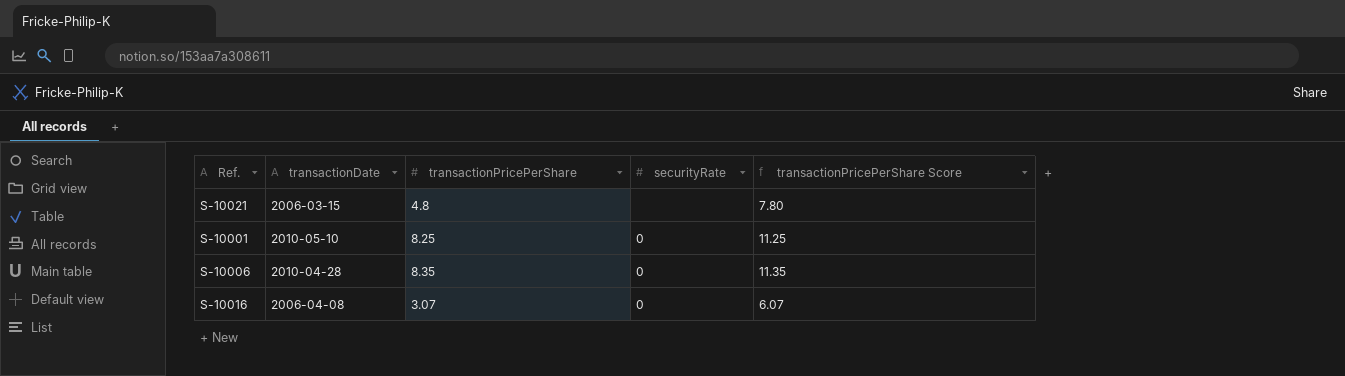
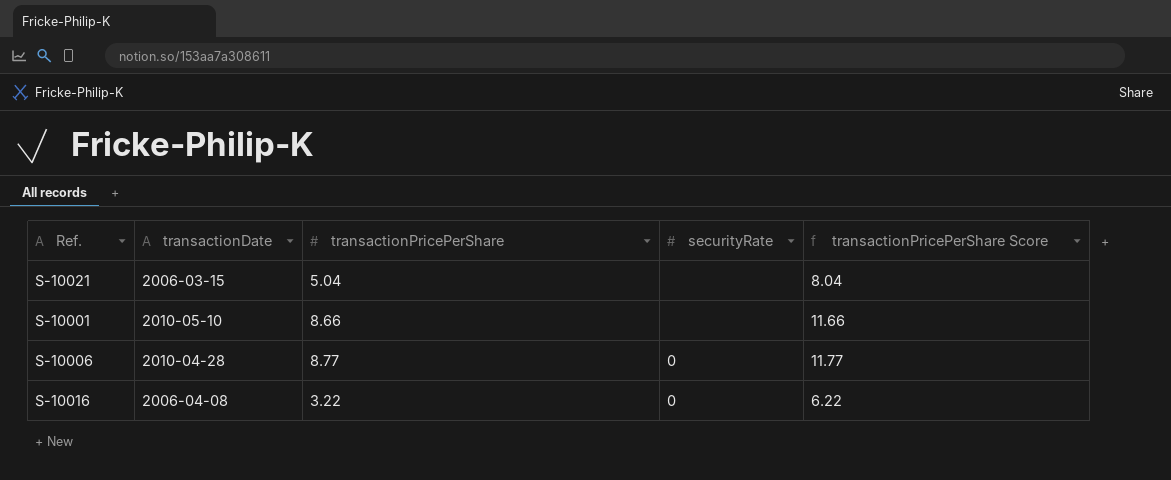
S-10021 | transactionPricePerShare: 4.8 -> 5.04
S-10021 | transactionPricePerShare Score: 7.80 -> 8.04
S-10001 | transactionPricePerShare: 8.25 -> 8.66
S-10001 | securityRate: 0 -> none
S-10001 | transactionPricePerShare Score: 11.25 -> 11.66
S-10006 | transactionPricePerShare: 8.35 -> 8.77
S-10006 | transactionPricePerShare Score: 11.35 -> 11.77
S-10016 | transactionPricePerShare: 3.07 -> 3.22
S-10016 | transactionPricePerShare Score: 6.07 -> 6.22

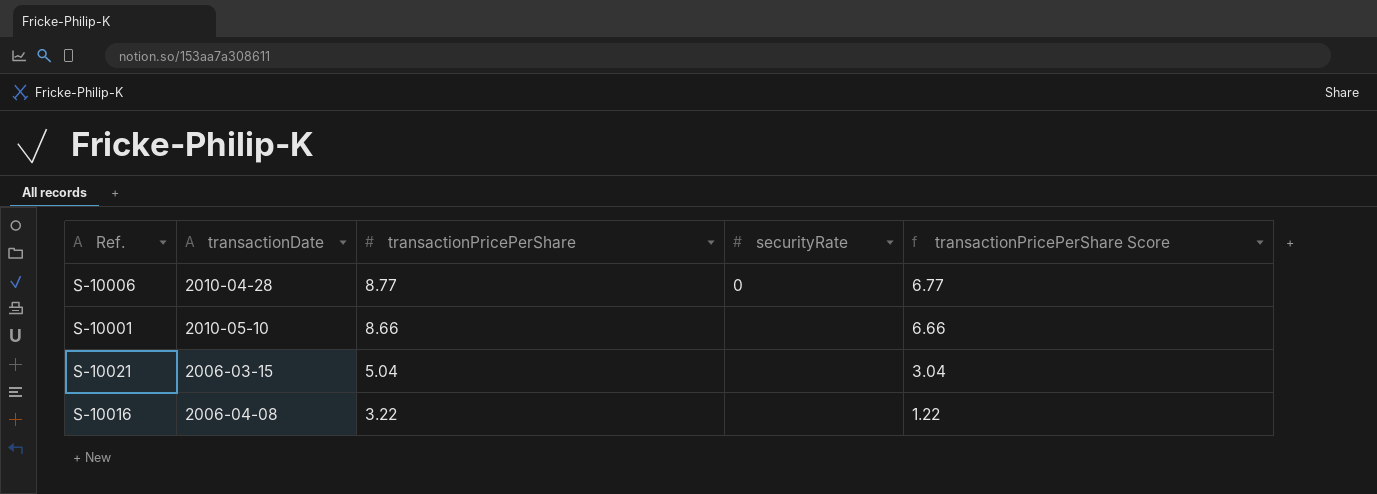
row order: none -> transactionPricePerShare descending
column transactionPricePerShare Score | formula: [transactionPricePerShare] + 3 -> [transactionPricePerShare] - 2
S-10016 | securityRate: 0 -> none

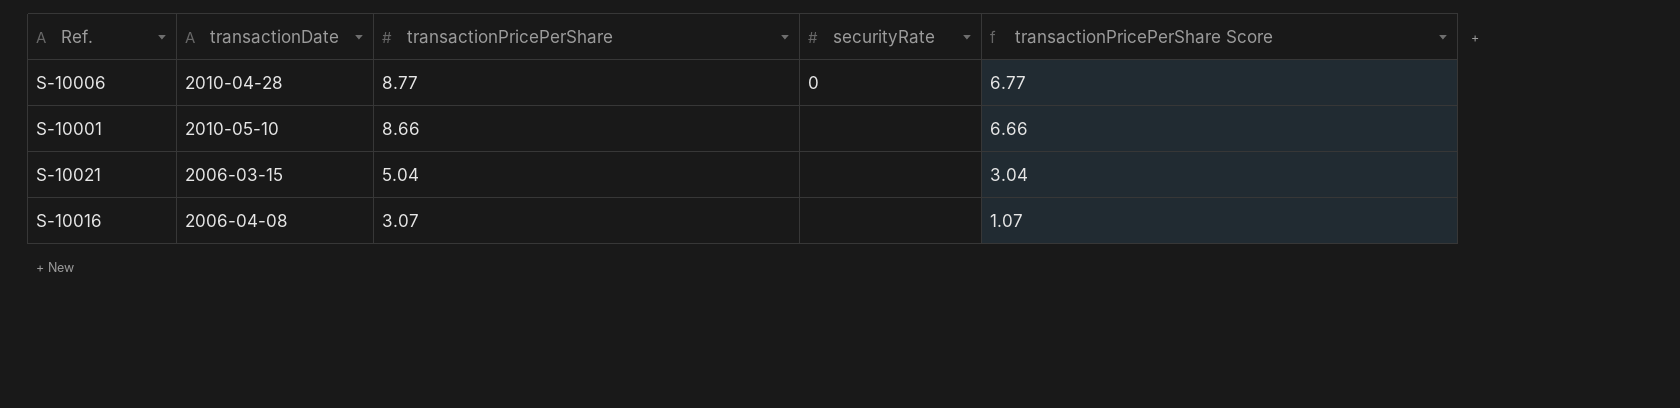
S-10016 | transactionPricePerShare: 3.22 -> 3.07
S-10016 | transactionPricePerShare Score: 1.22 -> 1.07

